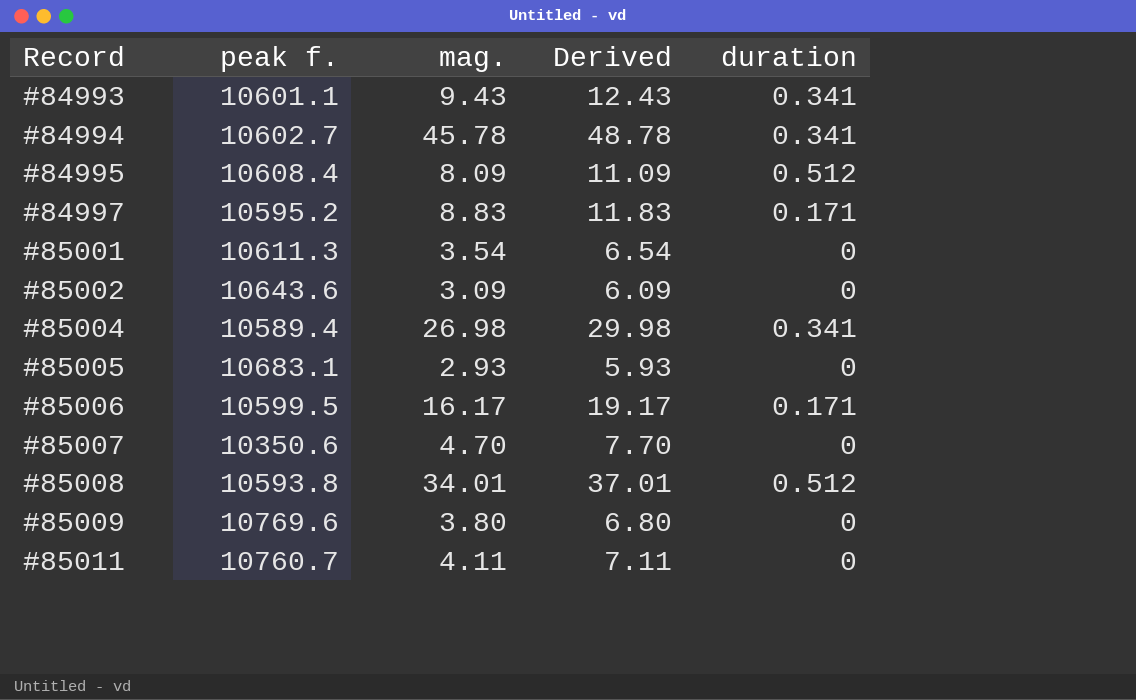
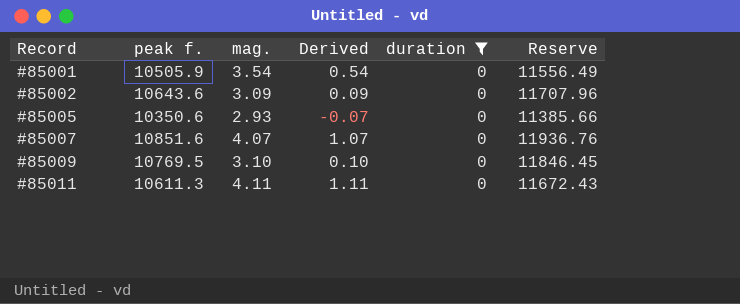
filter: none -> duration = 0
column Derived | formula: [mag.] + 3 -> [mag.] - 3
column Reserve | formula: none -> [peak f.] * 1.1
#85001 | peak f.: 10611.3 -> 10505.9
#85005 | peak f.: 10683.1 -> 10350.6
#85007 | peak f.: 10350.6 -> 10851.6
#85007 | mag.: 4.70 -> 4.07
#85009 | peak f.: 10769.6 -> 10769.5
#85009 | mag.: 3.80 -> 3.10
#85011 | peak f.: 10760.7 -> 10611.3

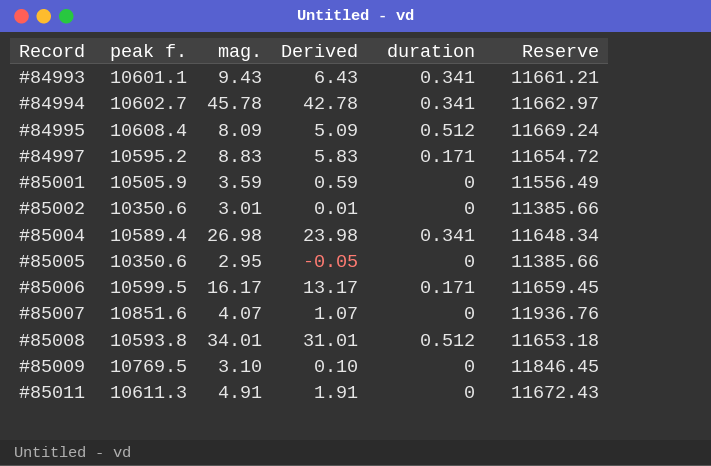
filter: duration = 0 -> none
#85001 | mag.: 3.54 -> 3.59
#85001 | Derived: 0.54 -> 0.59
#85002 | peak f.: 10643.6 -> 10350.6
#85002 | mag.: 3.09 -> 3.01
#85002 | Derived: 0.09 -> 0.01
#85002 | Reserve: 11707.96 -> 11385.66
#85005 | mag.: 2.93 -> 2.95
#85005 | Derived: -0.07 -> -0.05
#85011 | mag.: 4.11 -> 4.91
#85011 | Derived: 1.11 -> 1.91

